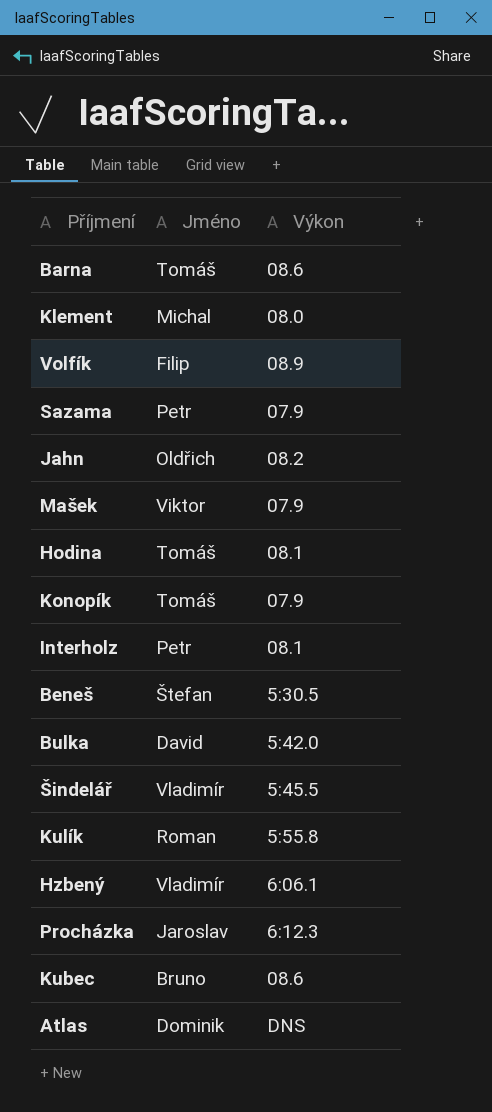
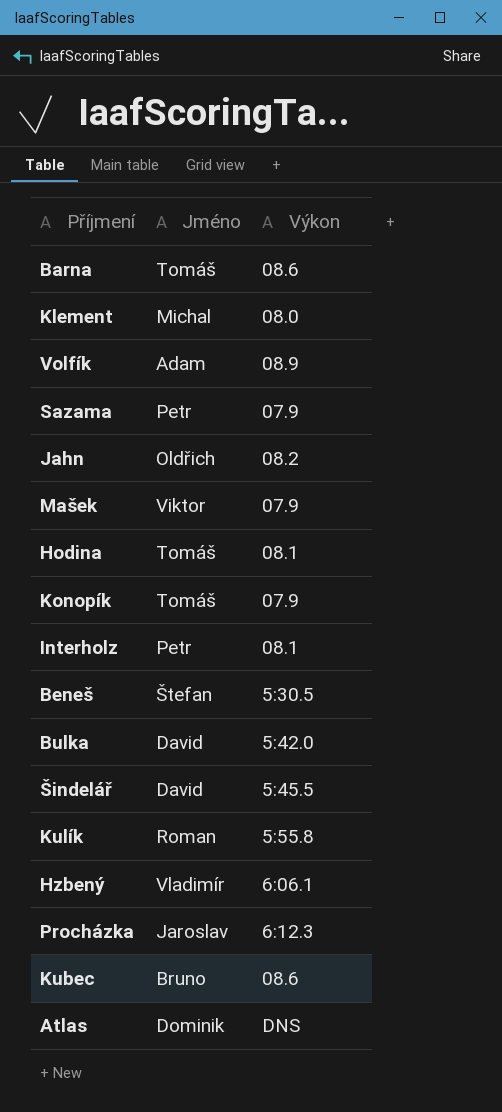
Volfík | Jméno: Filip -> Adam
Šindelář | Jméno: Vladimír -> David

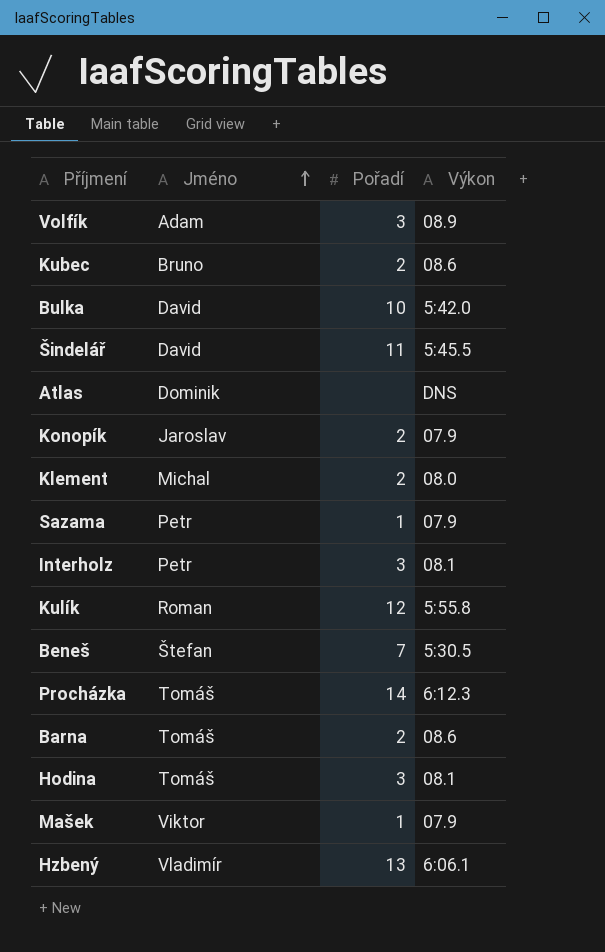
row order: none -> Jméno ascending
column Pořadí | position: none -> 3
row Jahn: Oldřich | 08.2 -> none
Konopík | Jméno: Tomáš -> Jaroslav
Procházka | Jméno: Jaroslav -> Tomáš

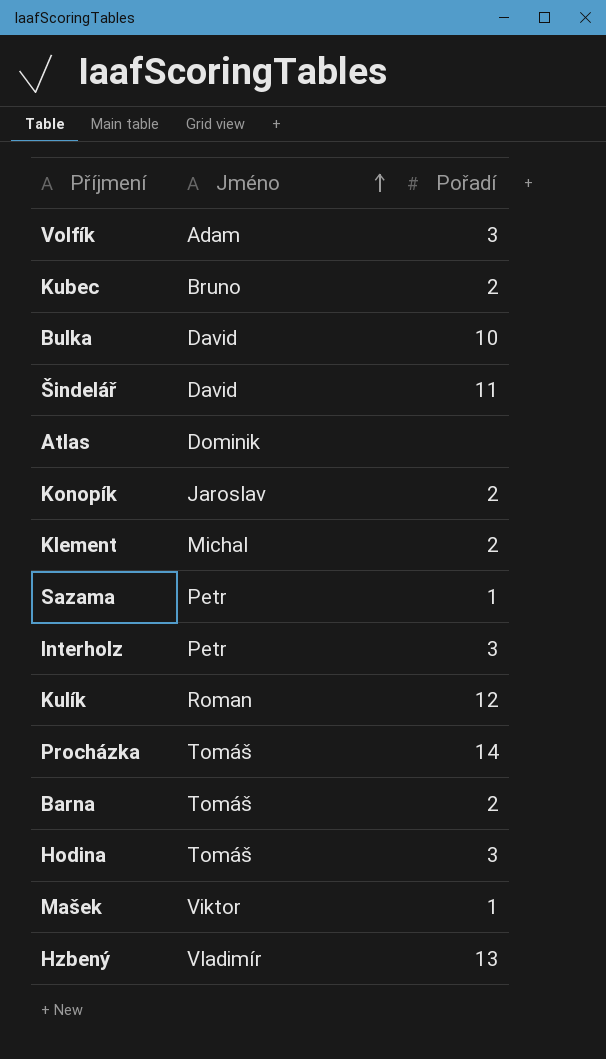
column Výkon | position: 4 -> none
row Beneš: Štefan | 7 | 5:30.5 -> none

